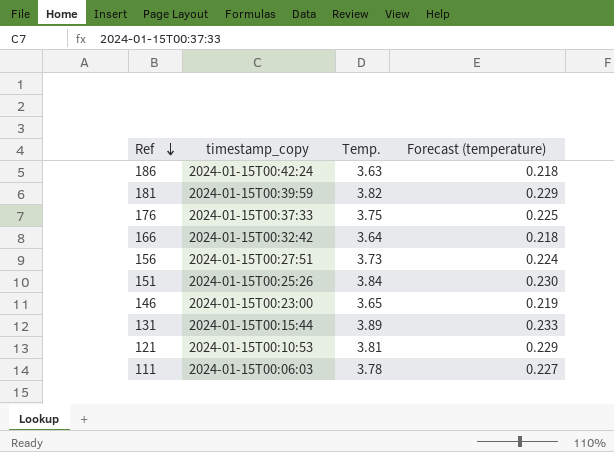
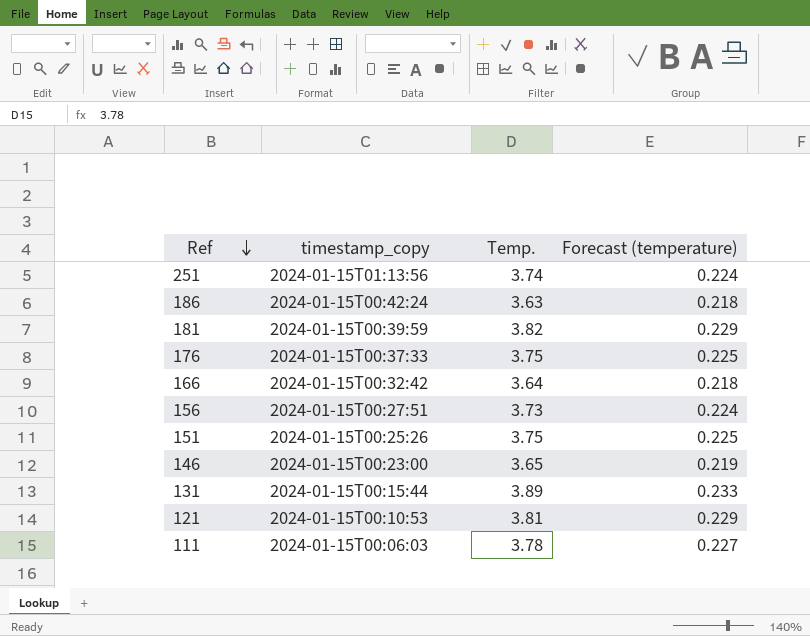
row 251: none -> 2024-01-15T01:13:56 | 3.74 | 0.224
151 | Temp.: 3.84 -> 3.75
151 | Forecast (temperature): 0.230 -> 0.225

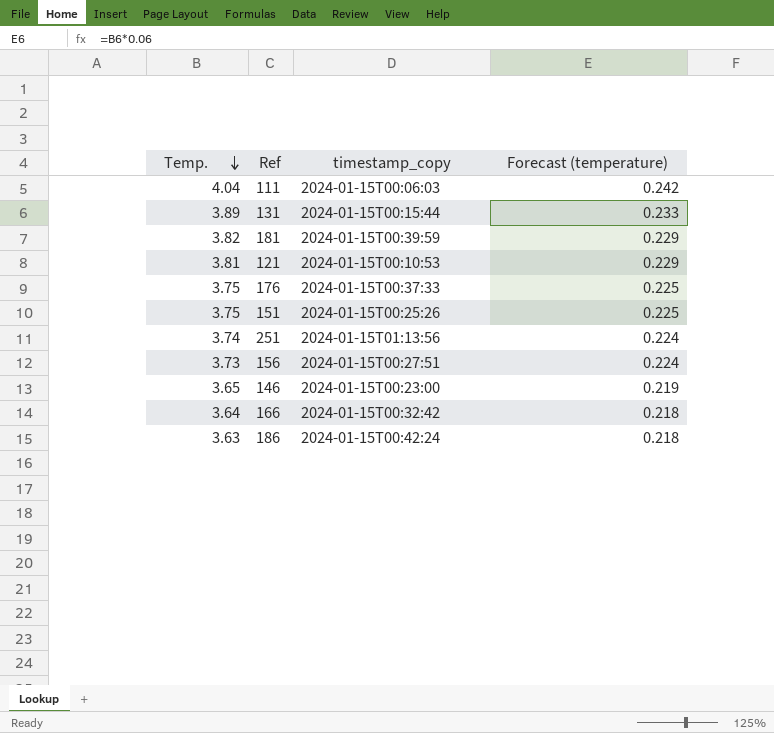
row order: Ref descending -> Temp. descending
column Temp. | position: 3 -> 1
111 | Temp.: 3.78 -> 4.04
111 | Forecast (temperature): 0.227 -> 0.242

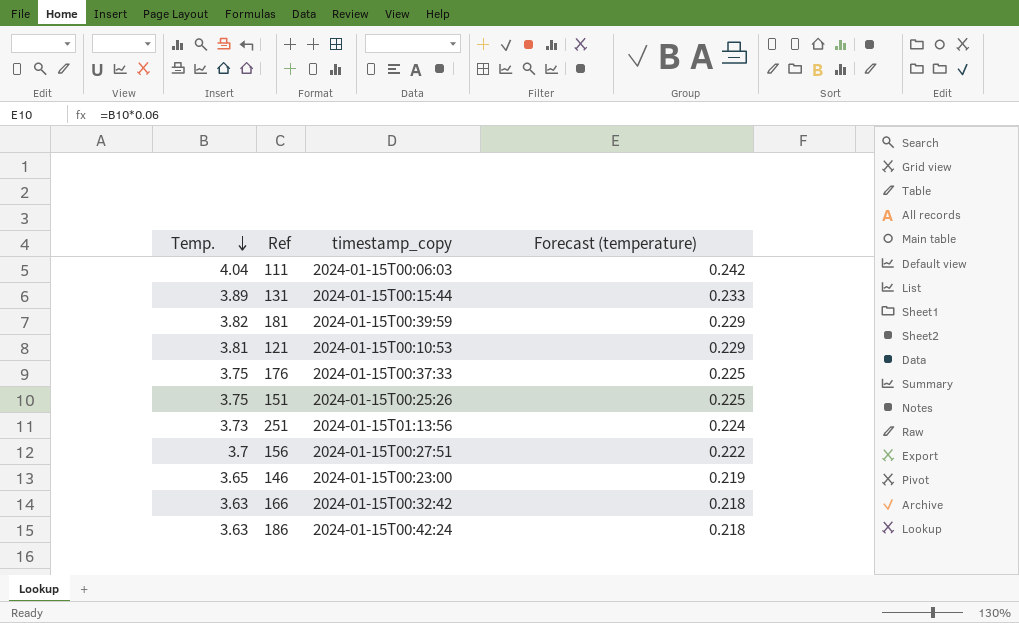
251 | Temp.: 3.74 -> 3.73
156 | Temp.: 3.73 -> 3.7
156 | Forecast (temperature): 0.224 -> 0.222
166 | Temp.: 3.64 -> 3.63

